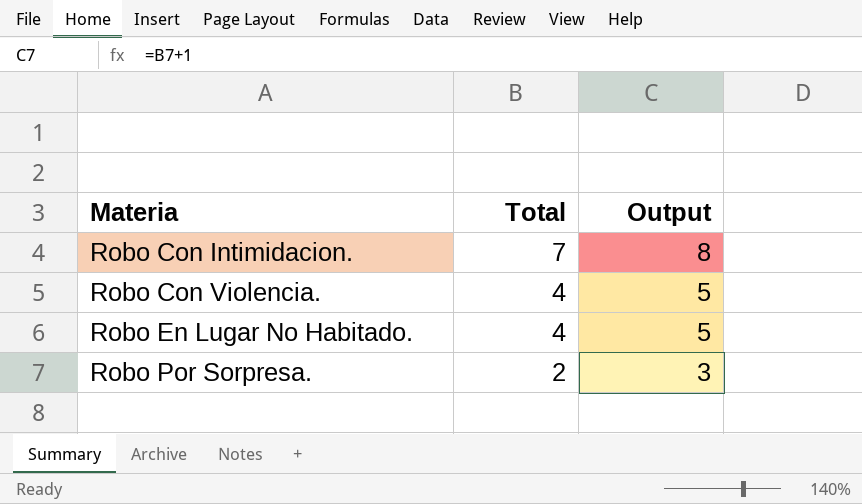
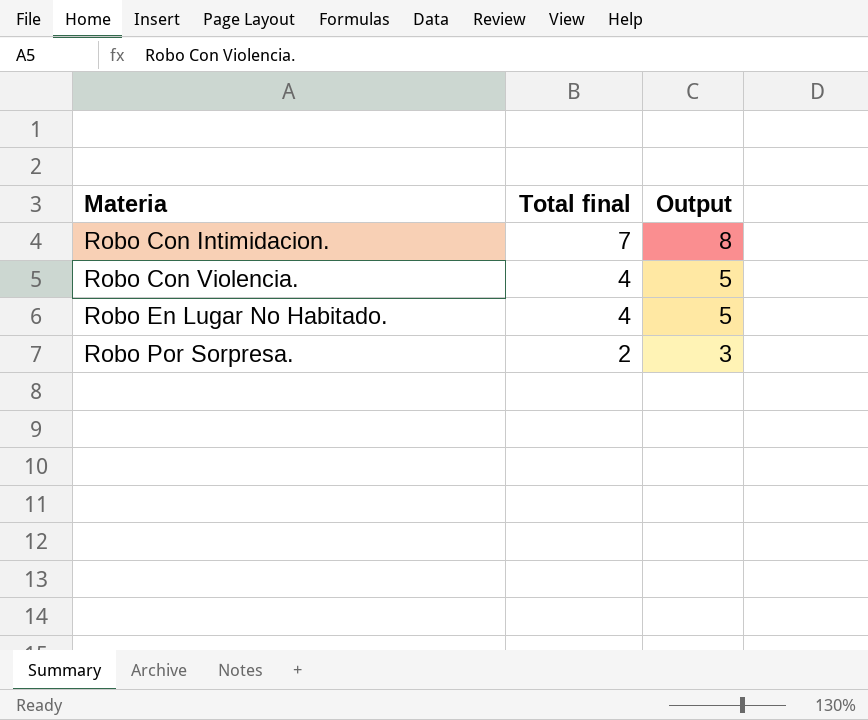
column name: Total -> Total final

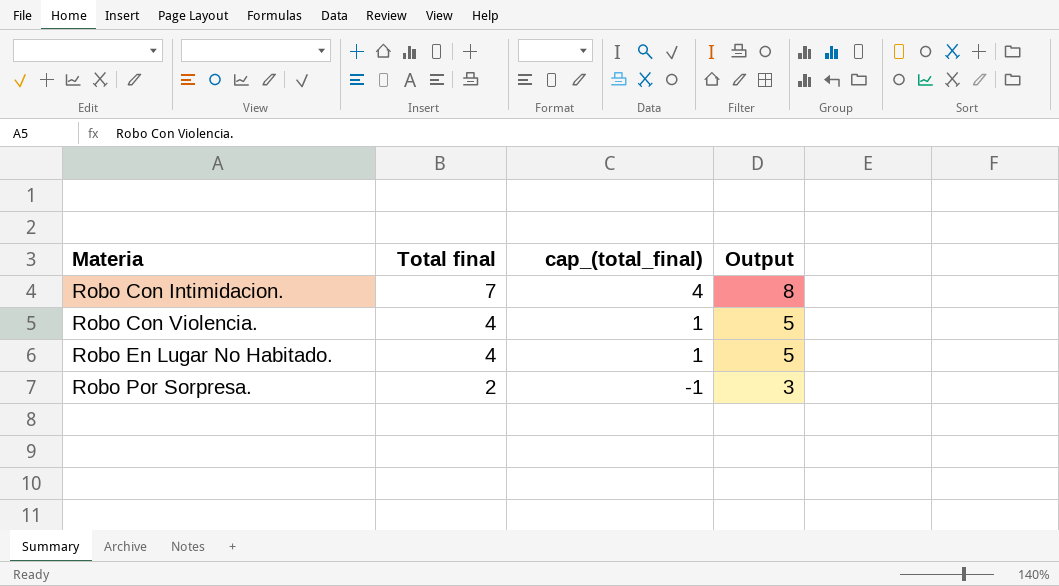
column cap_(total_final) | formula: none -> [Total final] - 3

